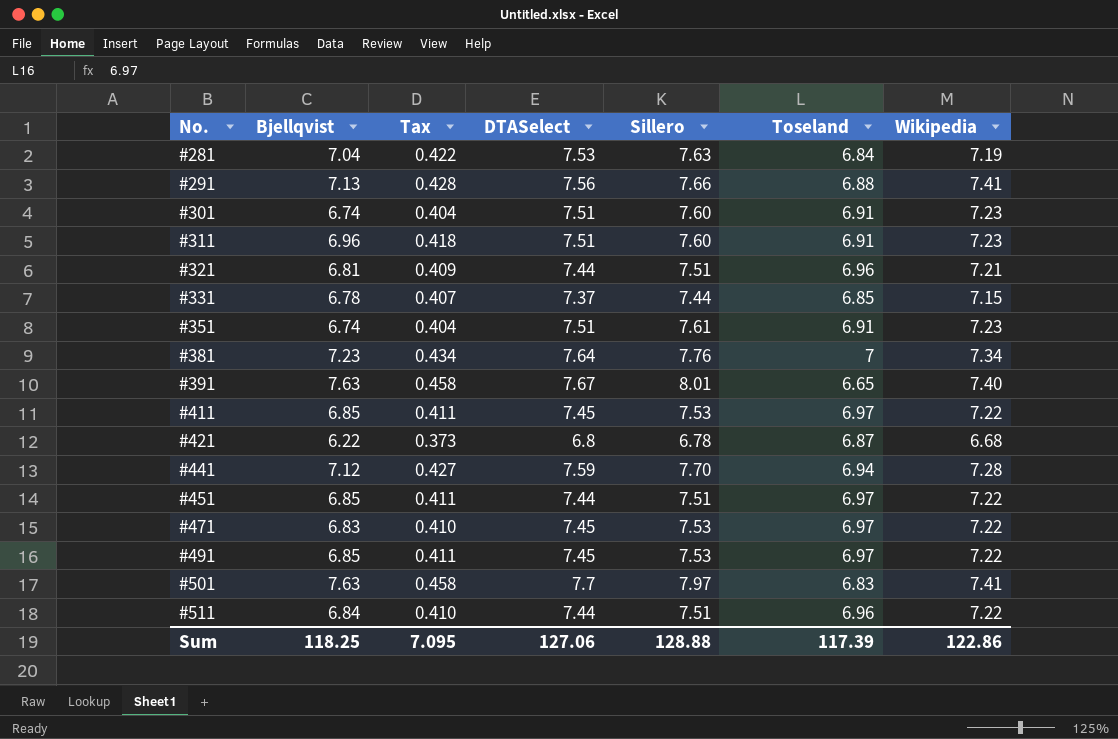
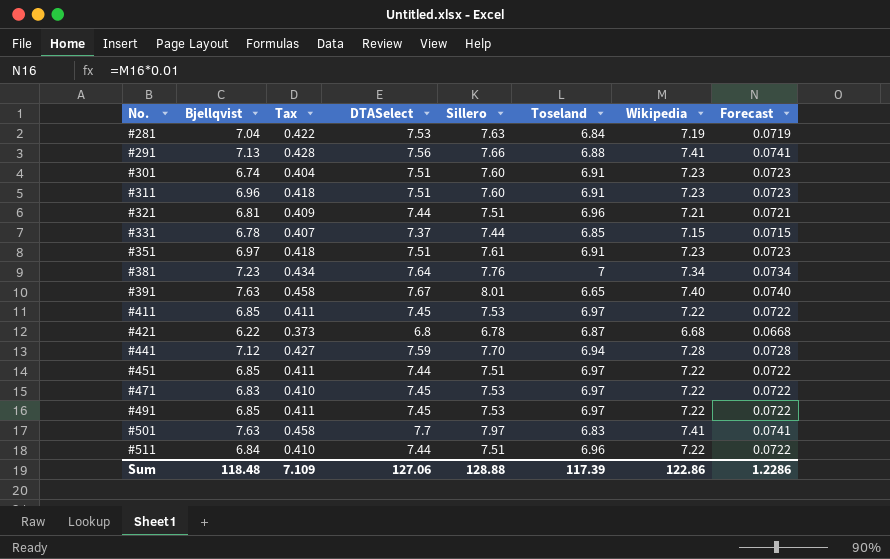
column Forecast | formula: none -> [Wikipedia] * 0.01
#351 | Bjellqvist: 6.74 -> 6.97
#351 | Tax: 0.404 -> 0.418
Sum | Bjellqvist: 118.25 -> 118.48
Sum | Tax: 7.095 -> 7.109

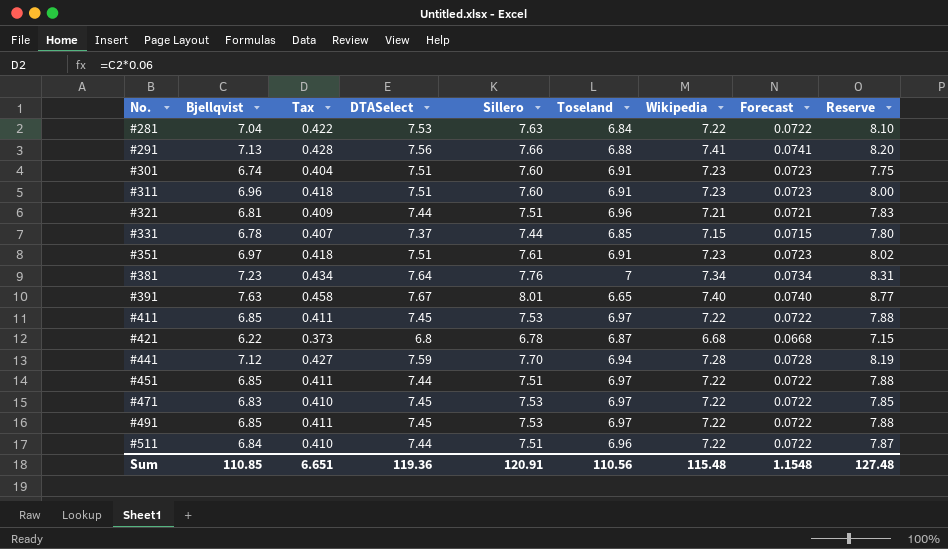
column Reserve | formula: none -> [Bjellqvist] * 1.15
row #501: 7.63 | 0.458 | 7.7 | 7.97 | 6.83 | 7.41 | 0.0741 -> none
#281 | Wikipedia: 7.19 -> 7.22
#281 | Forecast: 0.0719 -> 0.0722
Sum | Bjellqvist: 118.48 -> 110.85
Sum | Tax: 7.109 -> 6.651
Sum | DTASelect: 127.06 -> 119.36
Sum | Sillero: 128.88 -> 120.91
Sum | Toseland: 117.39 -> 110.56
Sum | Wikipedia: 122.86 -> 115.48
Sum | Forecast: 1.2286 -> 1.1548

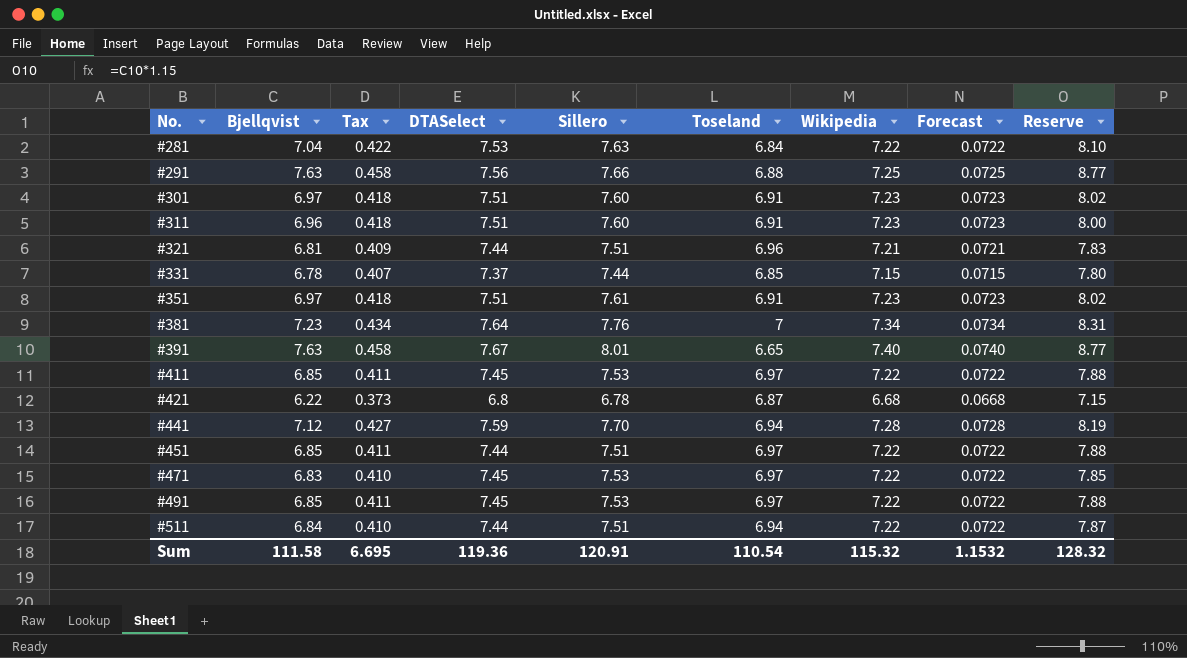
#291 | Bjellqvist: 7.13 -> 7.63
#291 | Tax: 0.428 -> 0.458
#291 | Wikipedia: 7.41 -> 7.25
#291 | Forecast: 0.0741 -> 0.0725
#291 | Reserve: 8.20 -> 8.77
#301 | Bjellqvist: 6.74 -> 6.97
#301 | Tax: 0.404 -> 0.418
#301 | Reserve: 7.75 -> 8.02
#511 | Toseland: 6.96 -> 6.94
Sum | Bjellqvist: 110.85 -> 111.58
Sum | Tax: 6.651 -> 6.695
Sum | Toseland: 110.56 -> 110.54
Sum | Wikipedia: 115.48 -> 115.32
Sum | Forecast: 1.1548 -> 1.1532
Sum | Reserve: 127.48 -> 128.32

